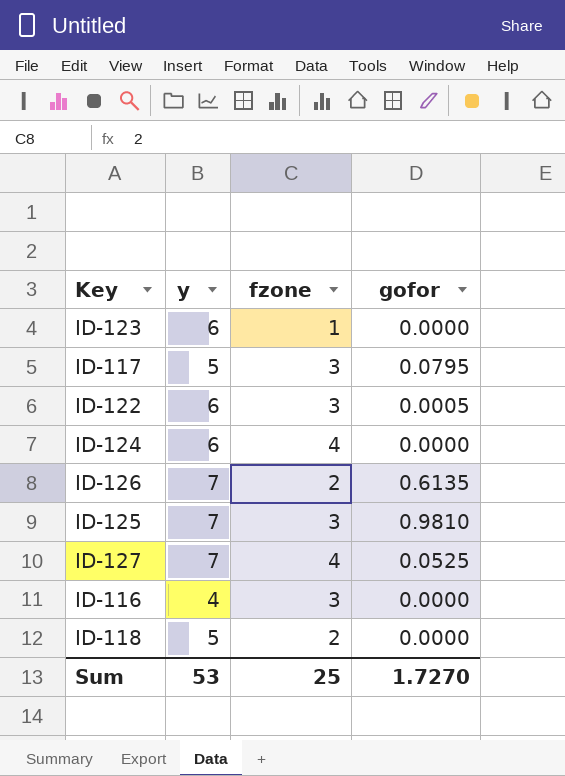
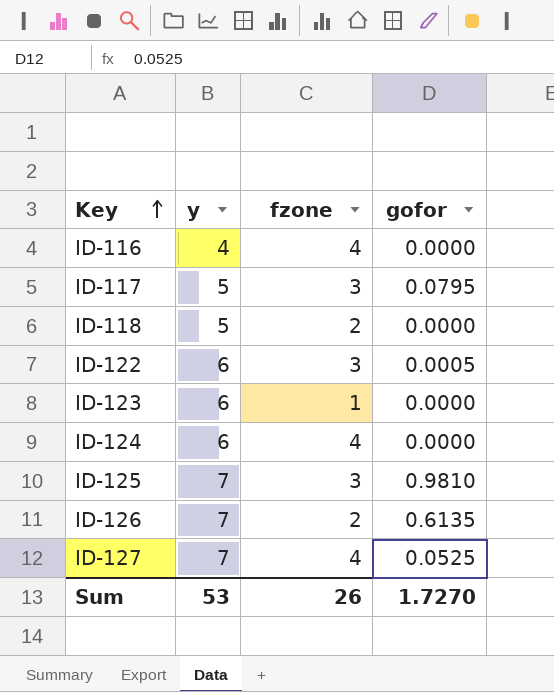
row order: none -> Key ascending
ID-116 | fzone: 3 -> 4
Sum | fzone: 25 -> 26

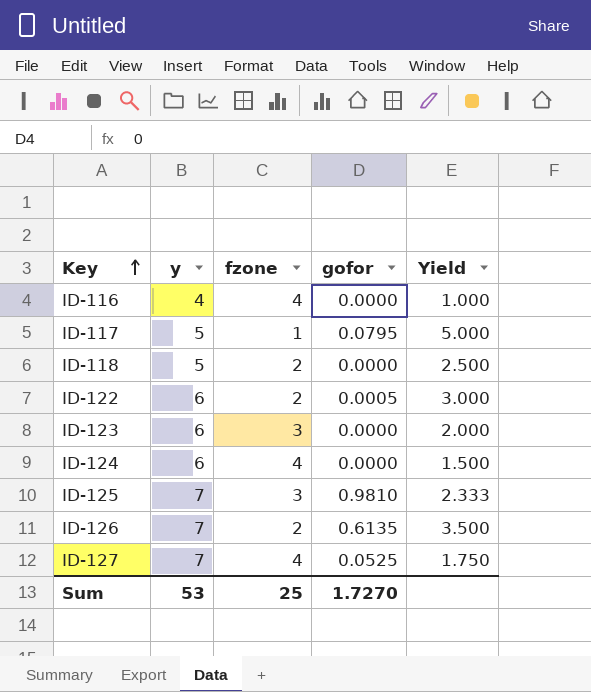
column Yield | formula: none -> [y] / [fzone]
ID-117 | fzone: 3 -> 1
ID-122 | fzone: 3 -> 2
ID-123 | fzone: 1 -> 3
Sum | fzone: 26 -> 25

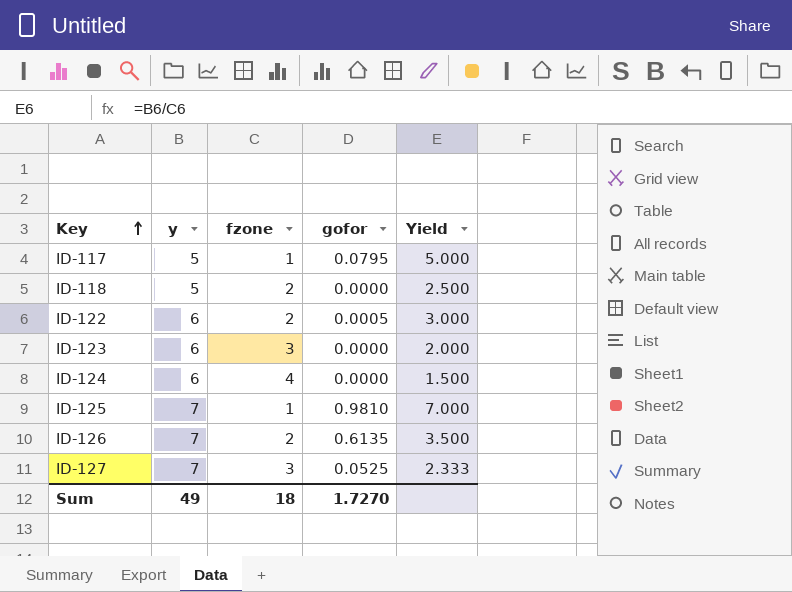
row ID-116: 4 | 4 | 0.0000 | 1.000 -> none
ID-125 | fzone: 3 -> 1
ID-125 | Yield: 2.333 -> 7.000
ID-127 | fzone: 4 -> 3
ID-127 | Yield: 1.750 -> 2.333
Sum | y: 53 -> 49
Sum | fzone: 25 -> 18

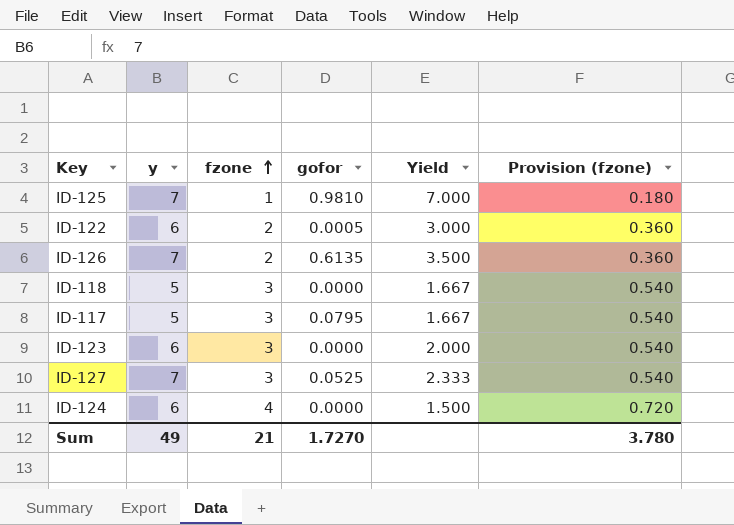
row order: Key ascending -> fzone ascending
column Provision (fzone) | formula: none -> [fzone] * 0.18
ID-118 | fzone: 2 -> 3
ID-118 | Yield: 2.500 -> 1.667
ID-117 | fzone: 1 -> 3
ID-117 | Yield: 5.000 -> 1.667
Sum | fzone: 18 -> 21

